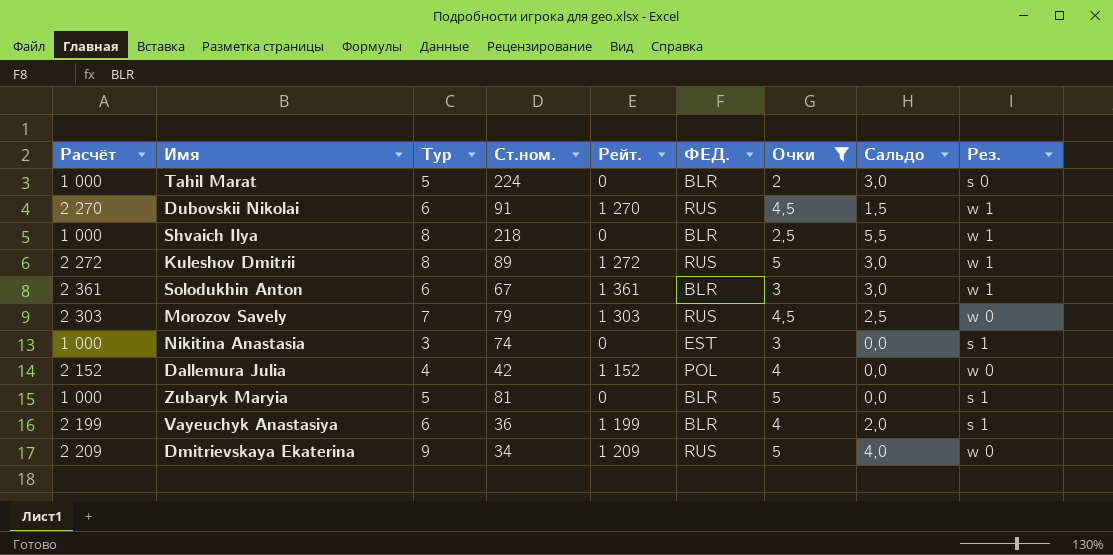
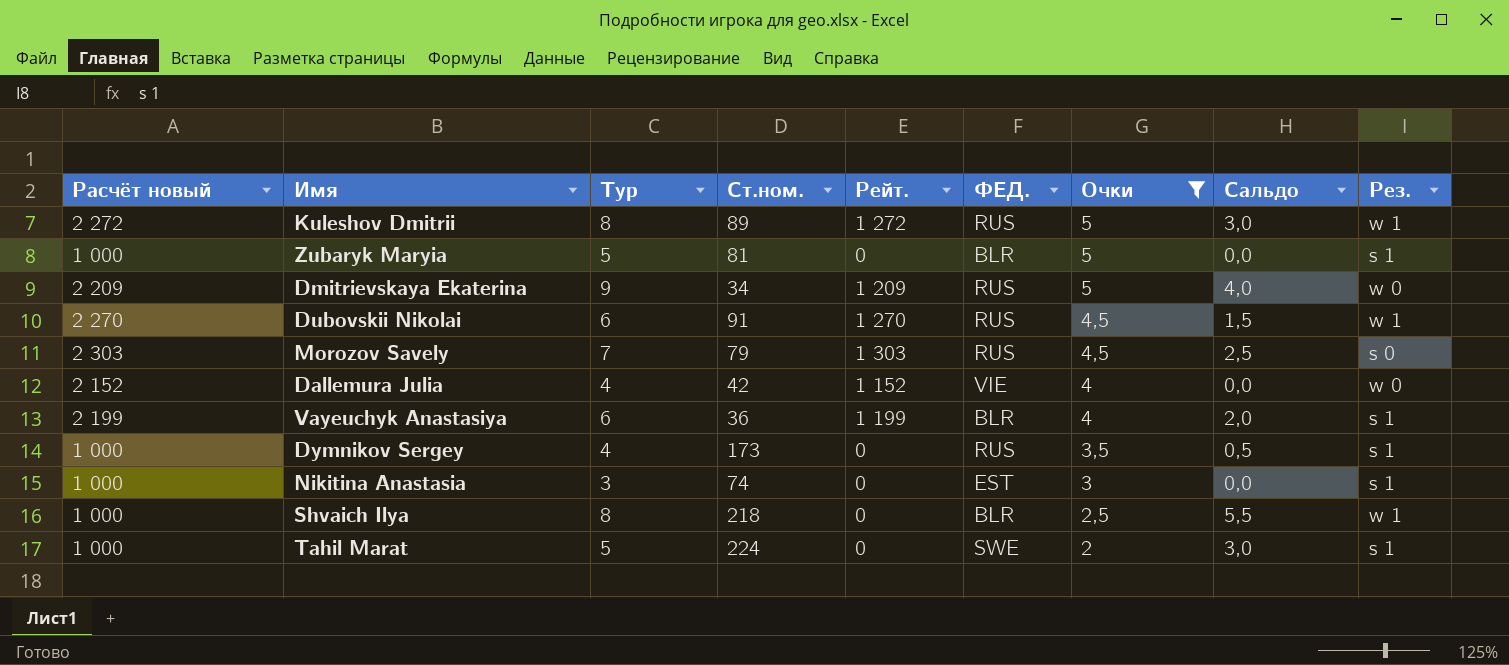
row order: none -> Очки descending
column name: Расчёт -> Расчёт новый
row Solodukhin Anton: 2 361 | 6 | 67 | 1 361 | BLR | 3 | 3,0 | w 1 -> none
Morozov Savely | Рез.: w 0 -> s 0
Dallemura Julia | ФЕД.: POL -> VIE
row Dymnikov Sergey: none -> 1 000 | 4 | 173 | 0 | RUS | 3,5 | 0,5 | s 1
Tahil Marat | ФЕД.: BLR -> SWE
Tahil Marat | Рез.: s 0 -> s 1

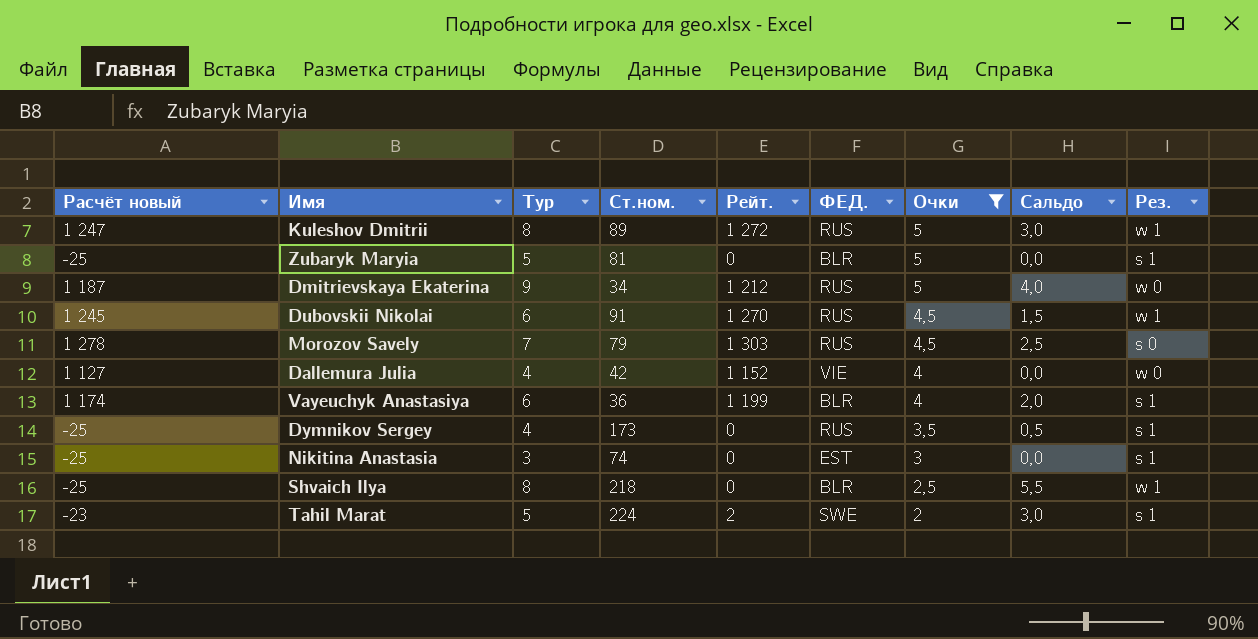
column Расчёт новый | formula: [Рейт.] + 1000 -> [Рейт.] - 25
Dmitrievskaya Ekaterina | Рейт.: 1 209 -> 1 212
Tahil Marat | Рейт.: 0 -> 2

